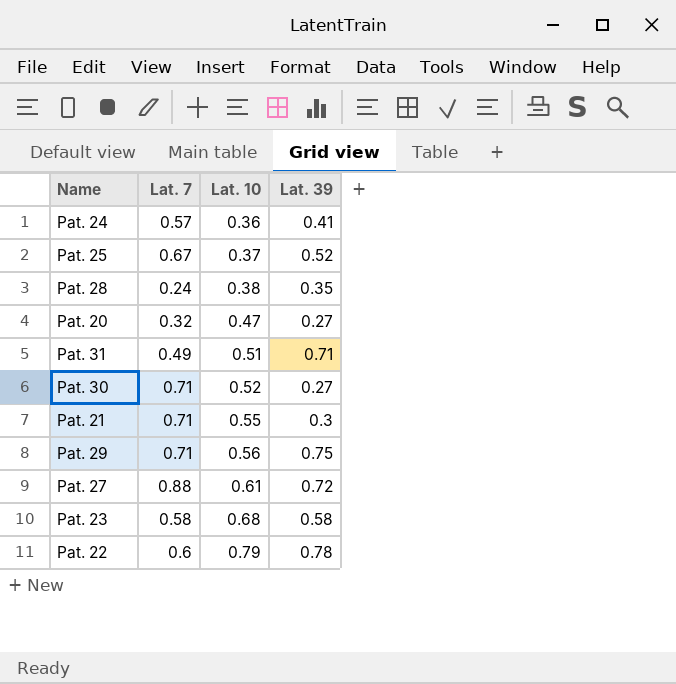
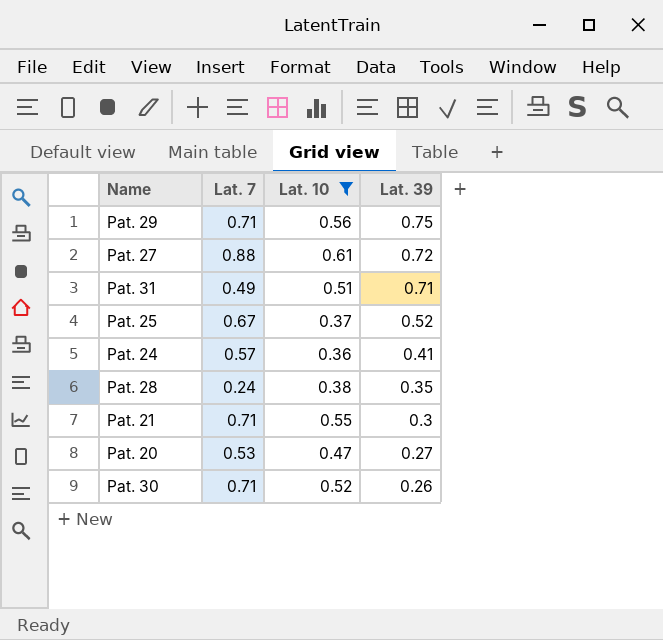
filter: none -> Lat. 10 <= 0.61
row order: Lat. 10 ascending -> Lat. 39 descending
Pat. 20 | Lat. 7: 0.32 -> 0.53
Pat. 30 | Lat. 39: 0.27 -> 0.26

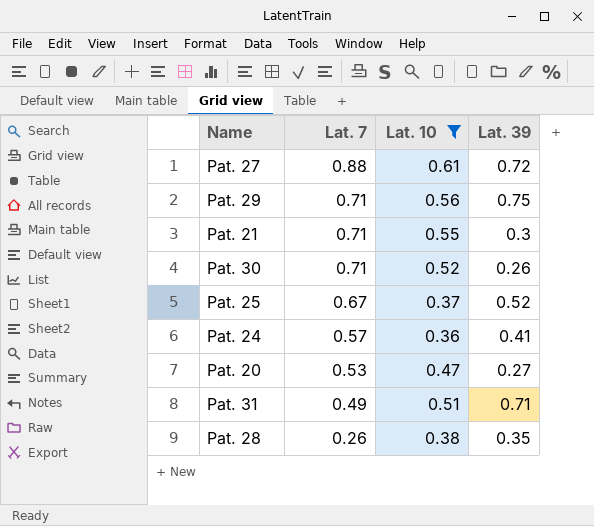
row order: Lat. 39 descending -> Lat. 7 descending
Pat. 28 | Lat. 7: 0.24 -> 0.26

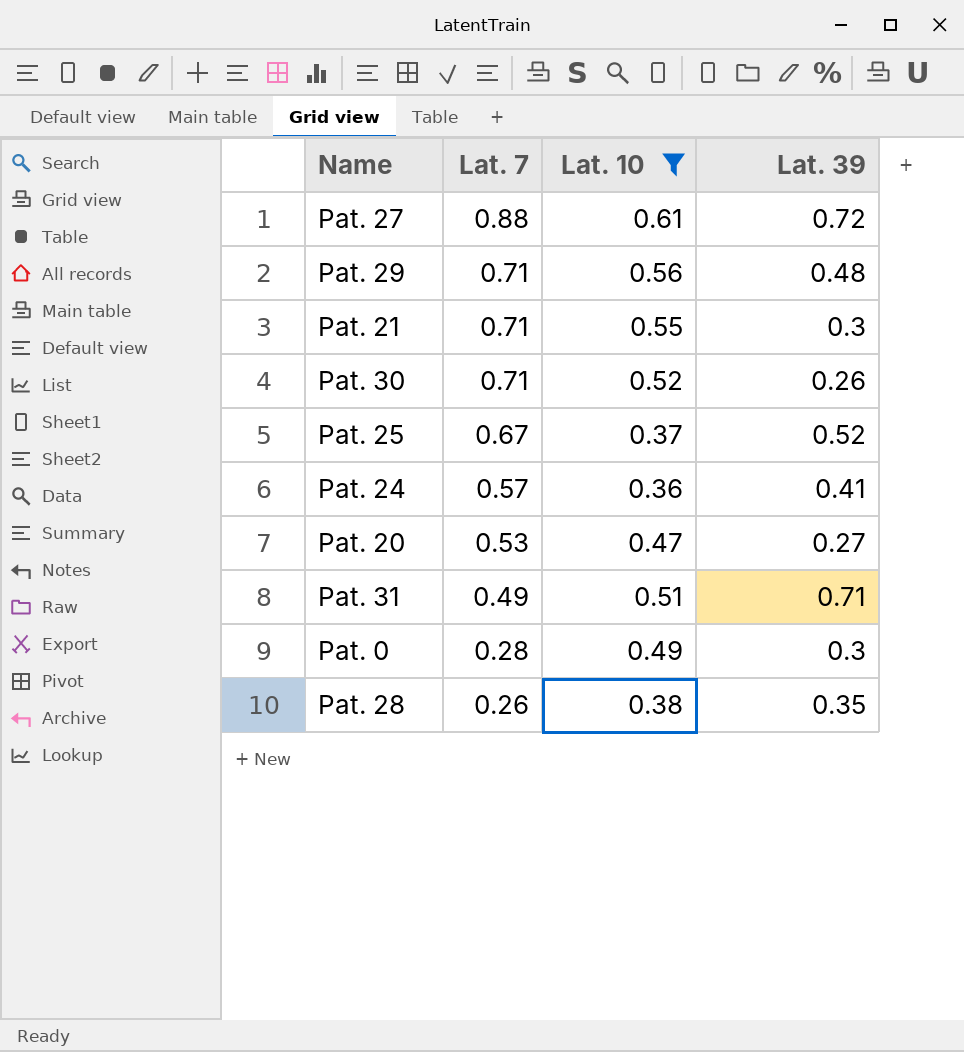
Pat. 29 | Lat. 39: 0.75 -> 0.48
row Pat. 0: none -> 0.28 | 0.49 | 0.3

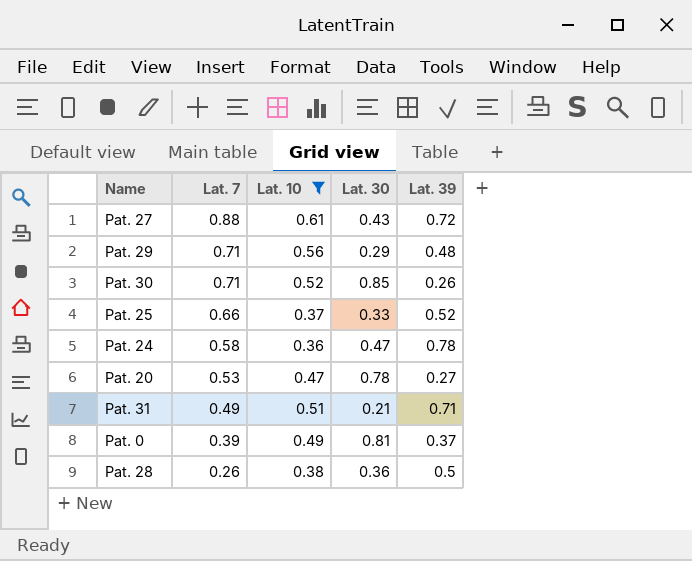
column Lat. 30 | position: none -> 4
row Pat. 21: 0.71 | 0.55 | 0.3 -> none
Pat. 25 | Lat. 7: 0.67 -> 0.66
Pat. 24 | Lat. 7: 0.57 -> 0.58
Pat. 24 | Lat. 39: 0.41 -> 0.78
Pat. 0 | Lat. 7: 0.28 -> 0.39
Pat. 0 | Lat. 39: 0.3 -> 0.37
Pat. 28 | Lat. 39: 0.35 -> 0.5

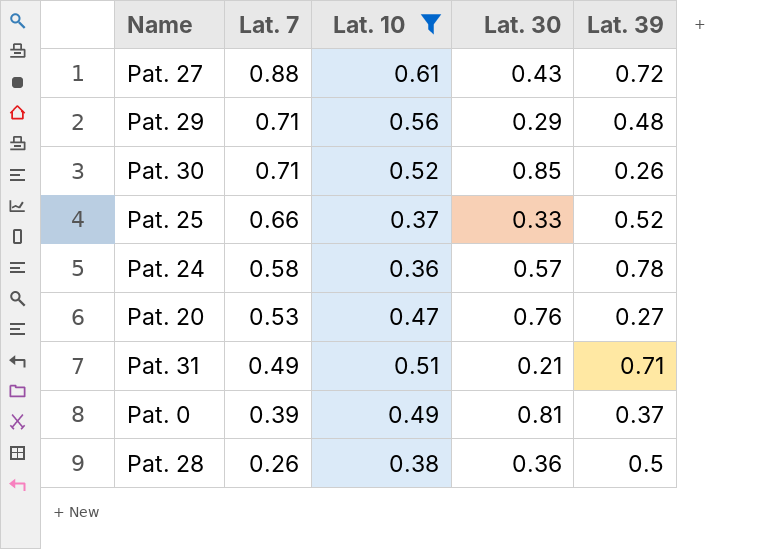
Pat. 24 | Lat. 30: 0.47 -> 0.57
Pat. 20 | Lat. 30: 0.78 -> 0.76

